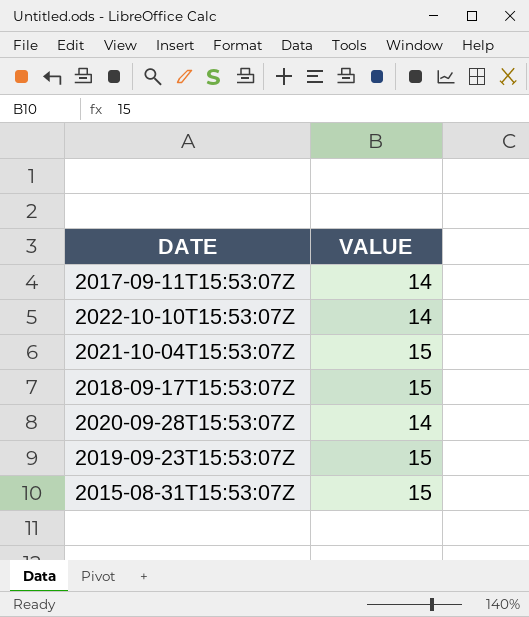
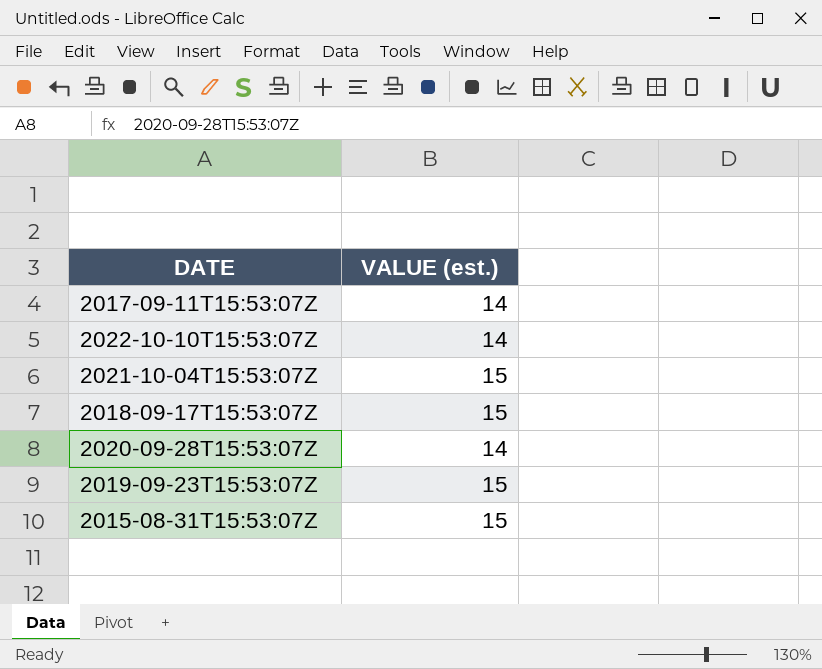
column name: VALUE -> VALUE (est.)

